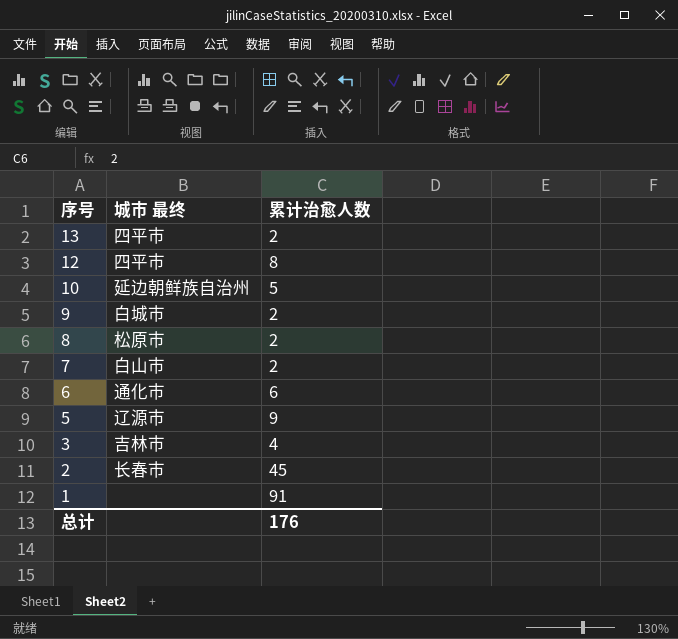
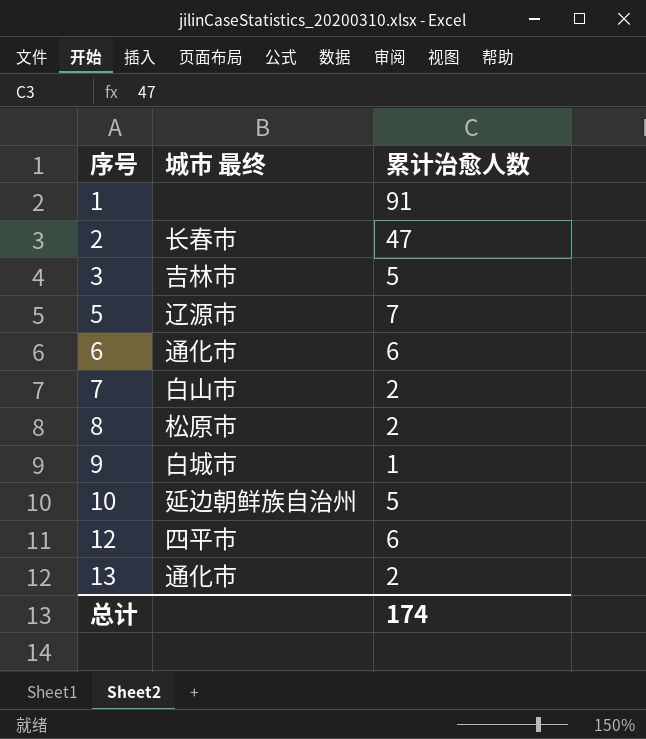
row order: 序号 descending -> 序号 ascending
2 | 累计治愈人数: 45 -> 47
3 | 累计治愈人数: 4 -> 5
5 | 累计治愈人数: 9 -> 7
9 | 累计治愈人数: 2 -> 1
12 | 累计治愈人数: 8 -> 6
13 | 城市 最终: 四平市 -> 通化市
总计 | 累计治愈人数: 176 -> 174

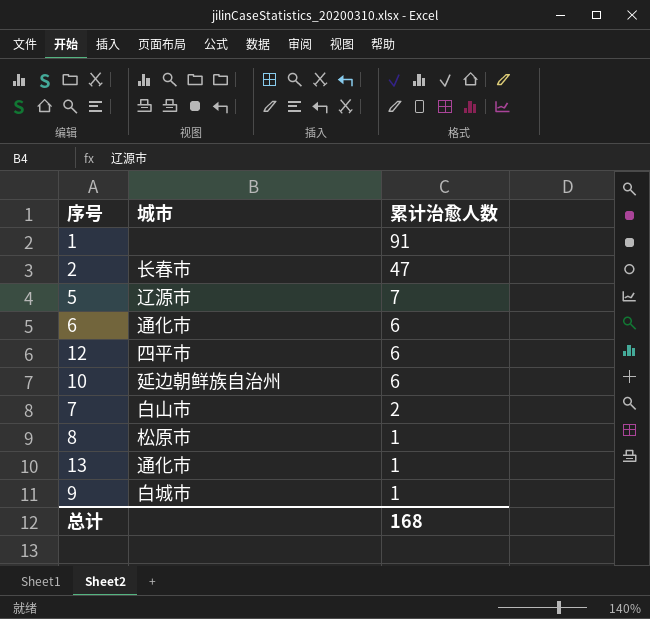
row order: 序号 ascending -> 累计治愈人数 descending
column name: 城市 最终 -> 城市
row 3: 吉林市 | 5 -> none
10 | 累计治愈人数: 5 -> 6
8 | 累计治愈人数: 2 -> 1
13 | 累计治愈人数: 2 -> 1
总计 | 累计治愈人数: 174 -> 168

